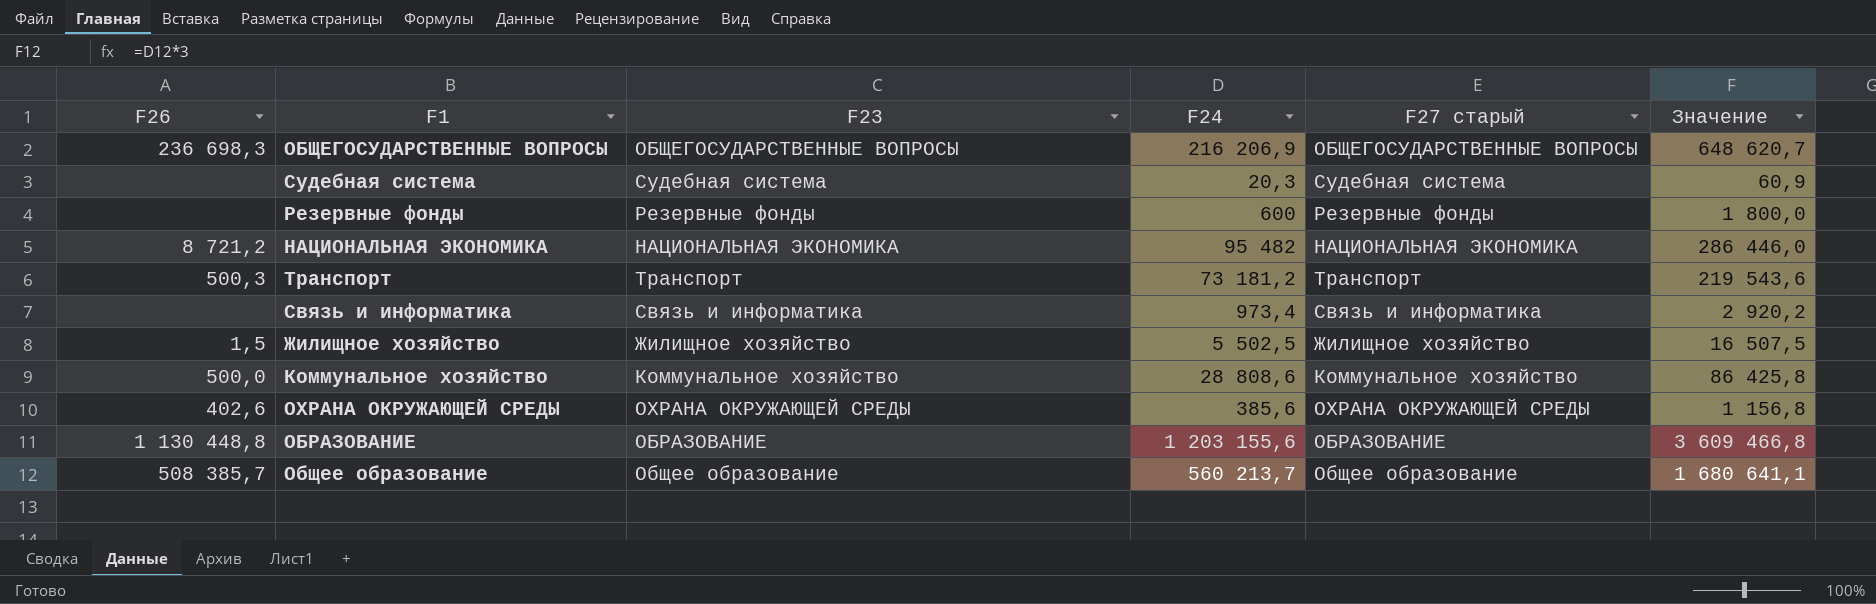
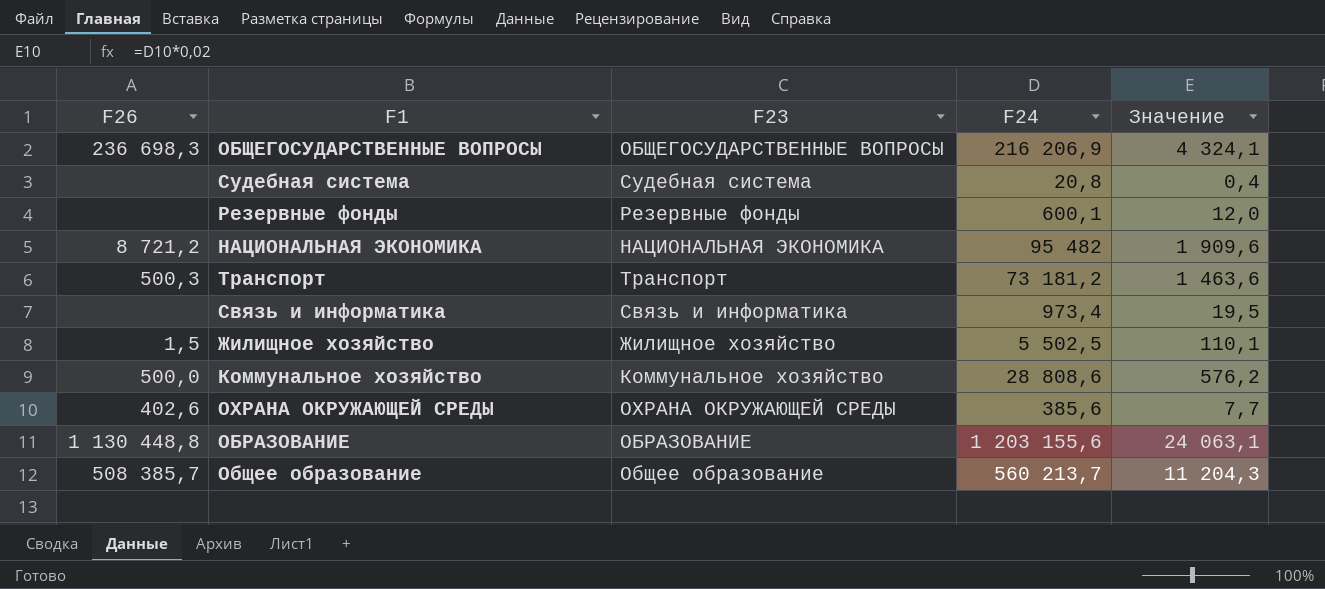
column F27 старый | position: 5 -> none
column Значение | formula: [F24] * 3 -> [F24] * 0,02
Судебная система | F24: 20,3 -> 20,8
Резервные фонды | F24: 600 -> 600,1

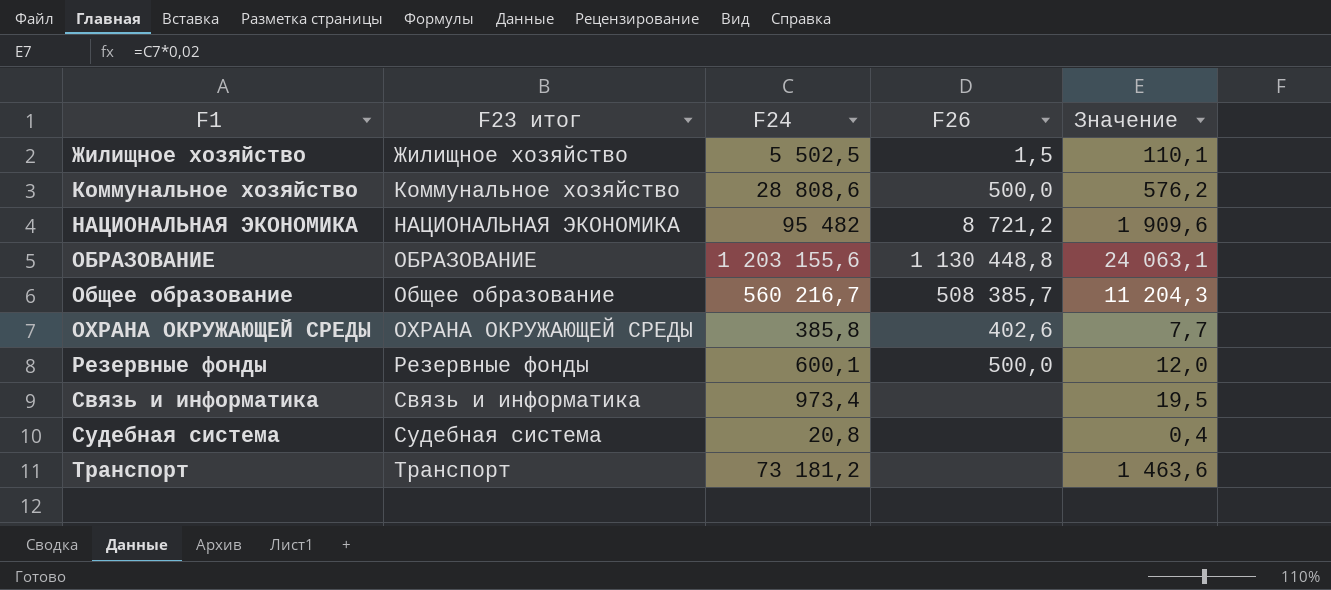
row order: none -> F1 ascending
column name: F23 -> F23 итог
column F26 | position: 1 -> 4
row ОБЩЕГОСУДАРСТВЕННЫЕ ВОПРОСЫ: 236 698,3 | ОБЩЕГОСУДАРСТВЕННЫЕ ВОПРОСЫ | 216 206,9 | 4 324,1 -> none
Общее образование | F24: 560 213,7 -> 560 216,7
ОХРАНА ОКРУЖАЮЩЕЙ СРЕДЫ | F24: 385,6 -> 385,8
Резервные фонды | F26: none -> 500,0
Транспорт | F26: 500,3 -> none

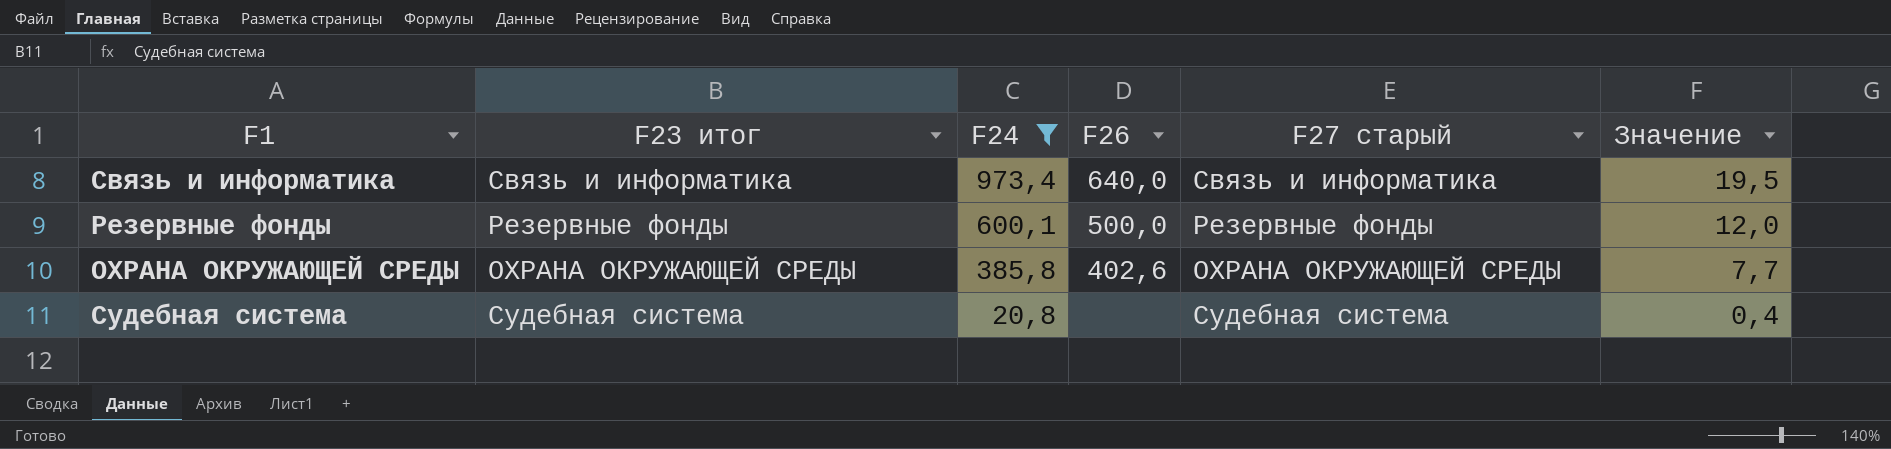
filter: none -> F24 <= 973,4
row order: F1 ascending -> F24 descending
column F27 старый | position: none -> 5
Связь и информатика | F26: none -> 640,0

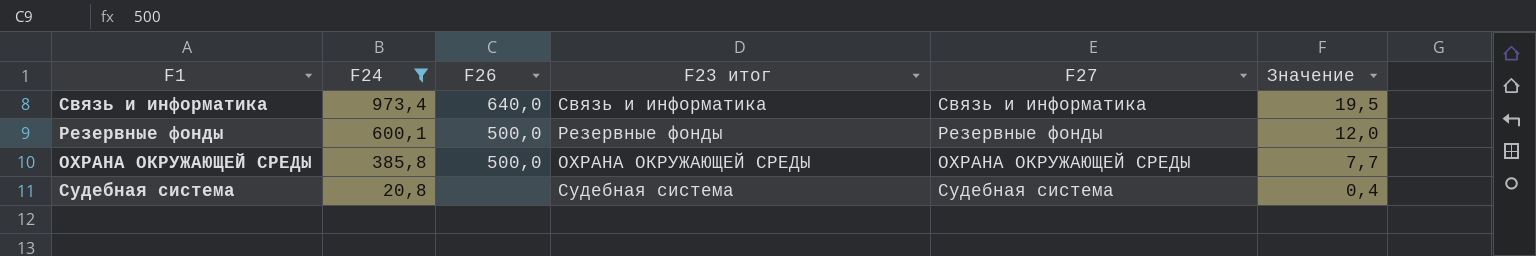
column F23 итог | position: 2 -> 4
column name: F27 старый -> F27
ОХРАНА ОКРУЖАЮЩЕЙ СРЕДЫ | F26: 402,6 -> 500,0

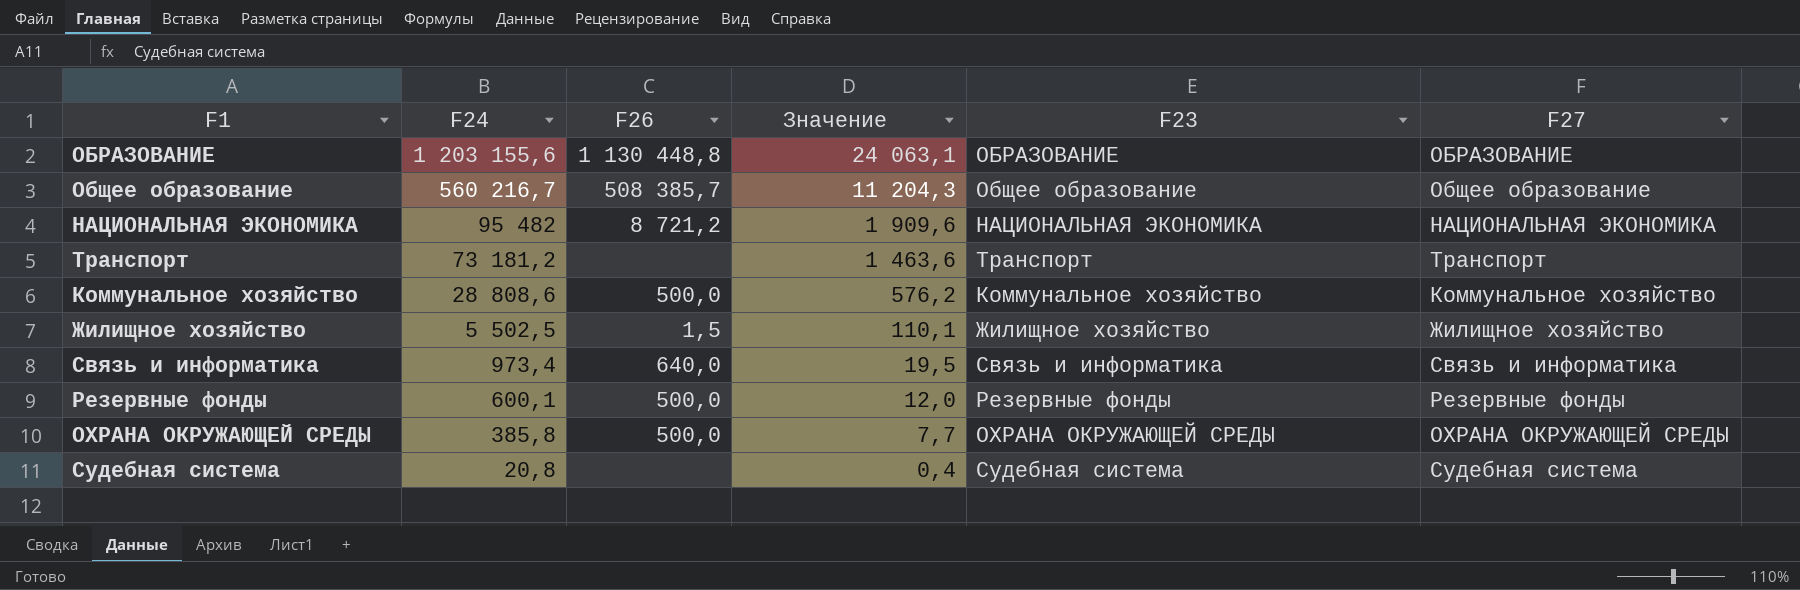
filter: F24 <= 973,4 -> none
column Значение | position: 6 -> 4
column name: F23 итог -> F23

